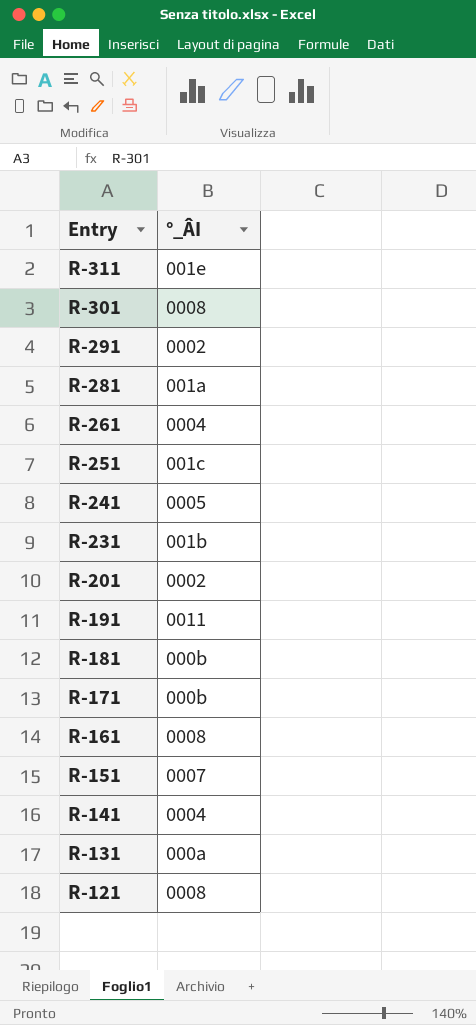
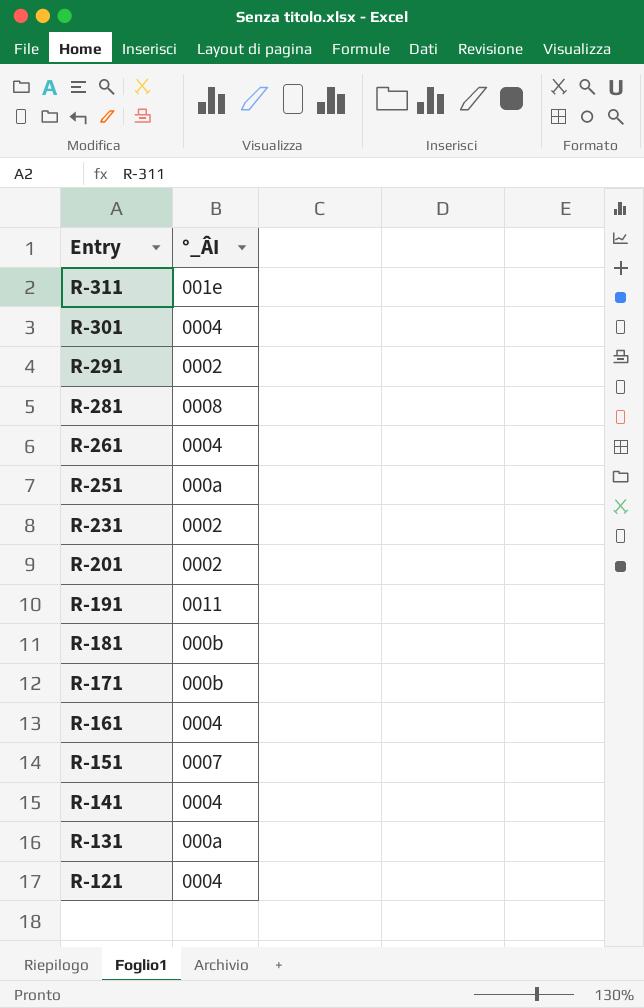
row R-241: 0005 -> none
R-301 | °_ÂI: 0008 -> 0004
R-281 | °_ÂI: 001a -> 0008
R-251 | °_ÂI: 001c -> 000a
R-231 | °_ÂI: 001b -> 0002
R-161 | °_ÂI: 0008 -> 0004
R-121 | °_ÂI: 0008 -> 0004

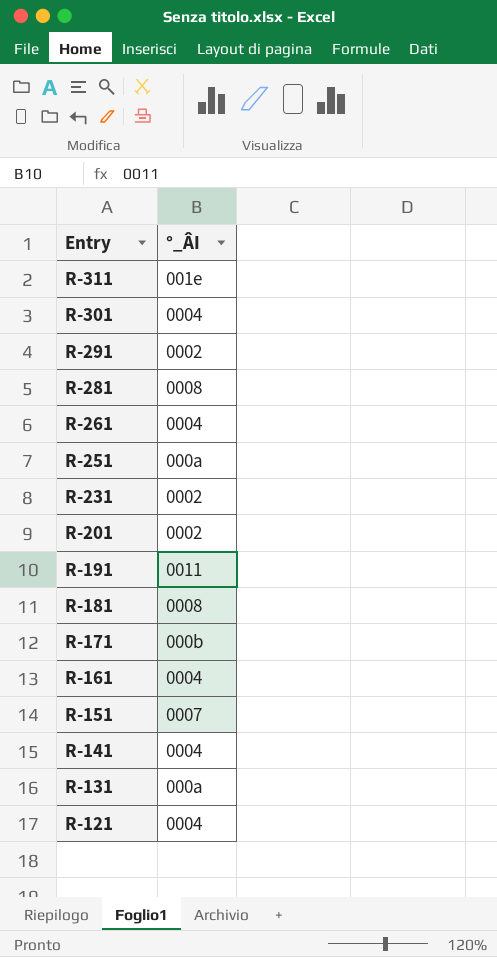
R-181 | °_ÂI: 000b -> 0008

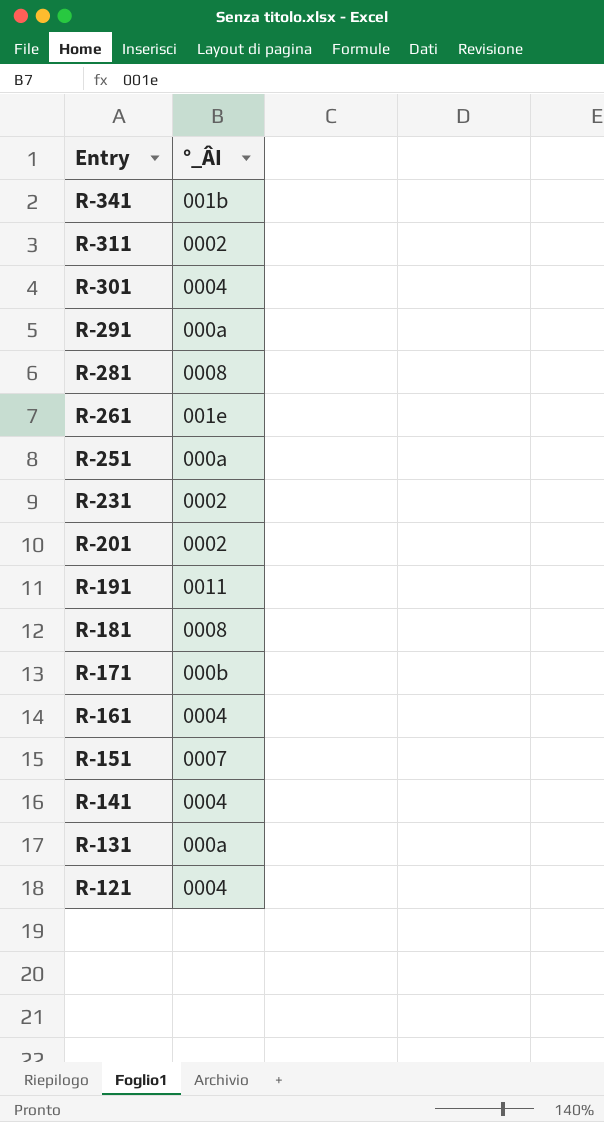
row R-341: none -> 001b
R-311 | °_ÂI: 001e -> 0002
R-291 | °_ÂI: 0002 -> 000a
R-261 | °_ÂI: 0004 -> 001e

